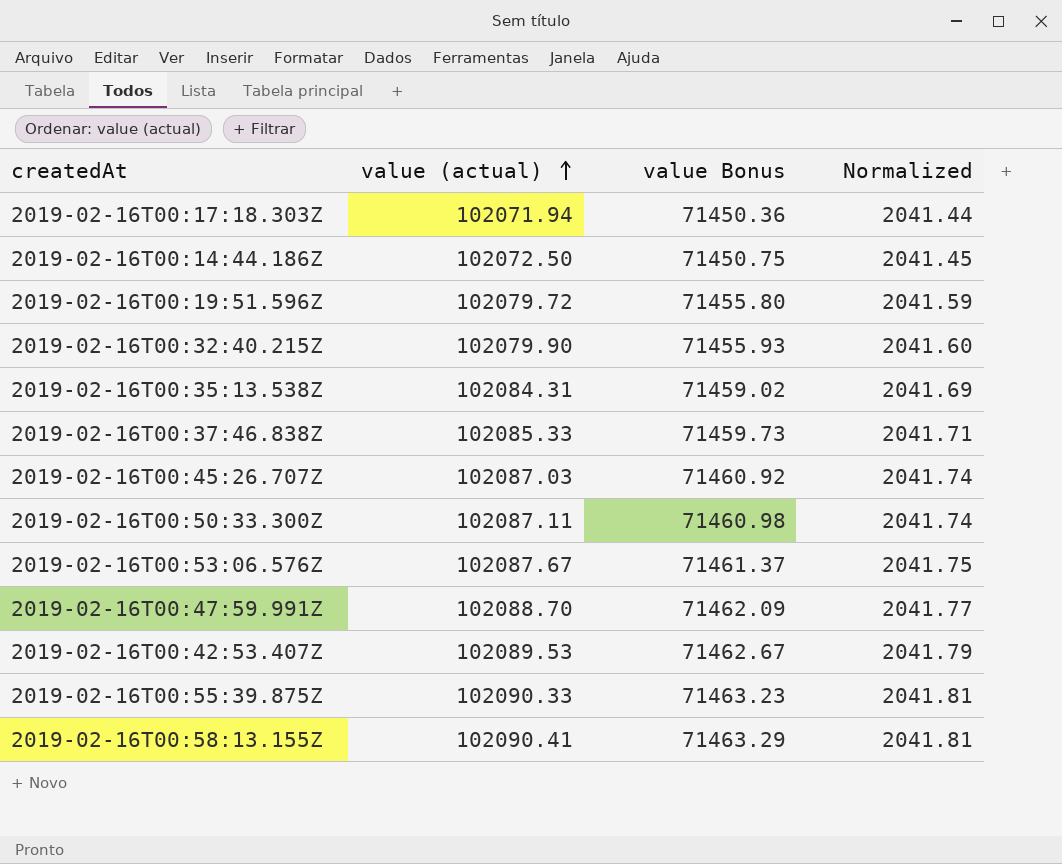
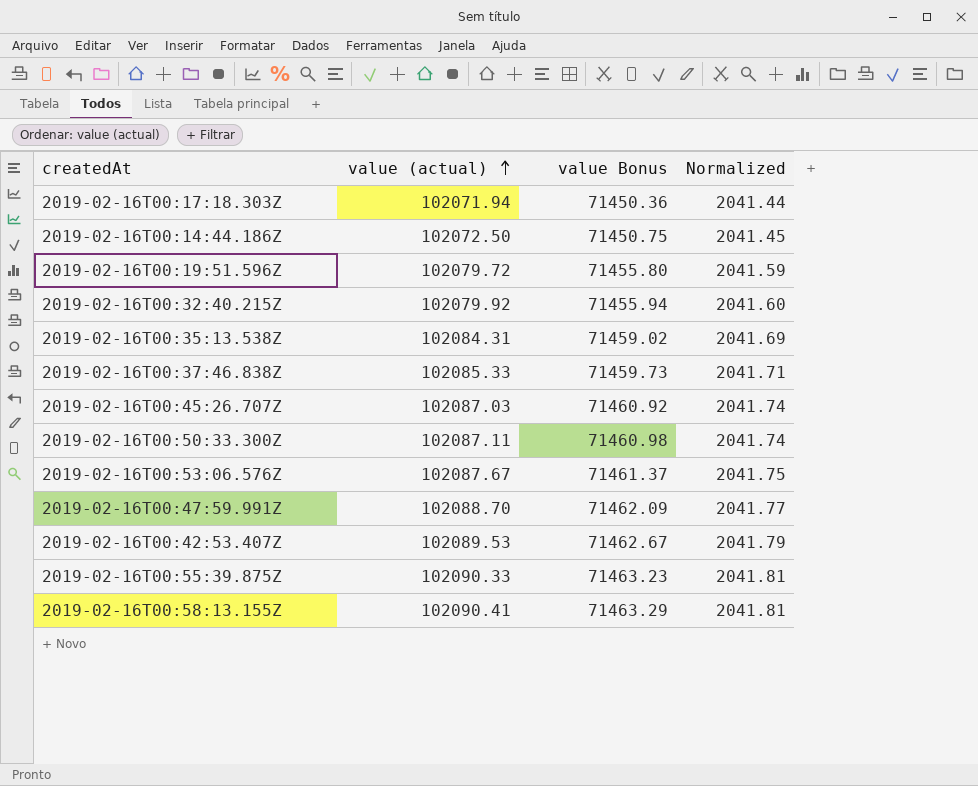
2019-02-16T00:32:40.215Z | value (actual): 102079.90 -> 102079.92
2019-02-16T00:32:40.215Z | value Bonus: 71455.93 -> 71455.94

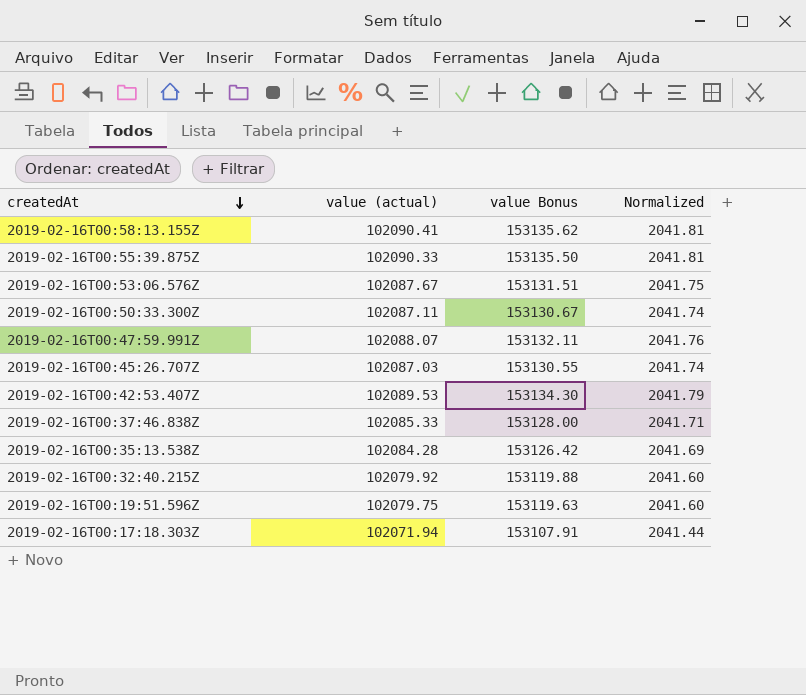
row order: value (actual) ascending -> createdAt descending
column value Bonus | formula: [value (actual)] * 0.7 -> [value (actual)] * 1.5
row 2019-02-16T00:14:44.186Z: 102072.50 | 71450.75 | 2041.45 -> none
2019-02-16T00:47:59.991Z | value (actual): 102088.70 -> 102088.07
2019-02-16T00:47:59.991Z | Normalized: 2041.77 -> 2041.76
2019-02-16T00:35:13.538Z | value (actual): 102084.31 -> 102084.28
2019-02-16T00:19:51.596Z | value (actual): 102079.72 -> 102079.75
2019-02-16T00:19:51.596Z | Normalized: 2041.59 -> 2041.60

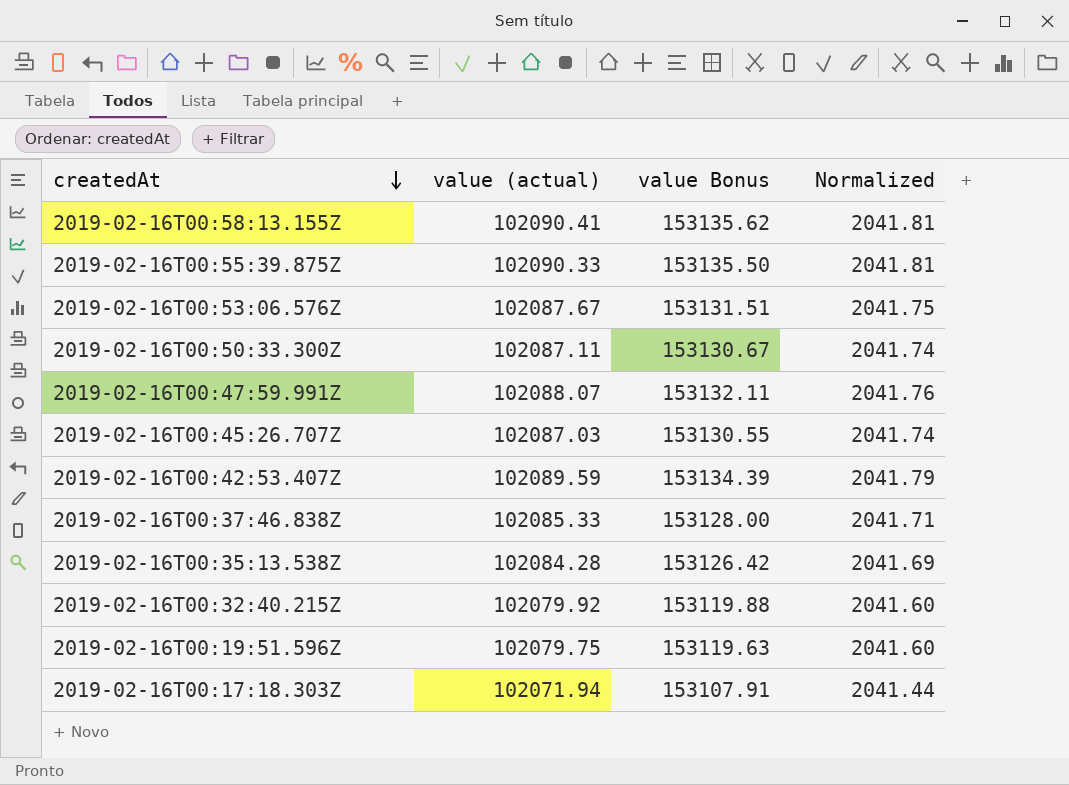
2019-02-16T00:42:53.407Z | value (actual): 102089.53 -> 102089.59
2019-02-16T00:42:53.407Z | value Bonus: 153134.30 -> 153134.39

